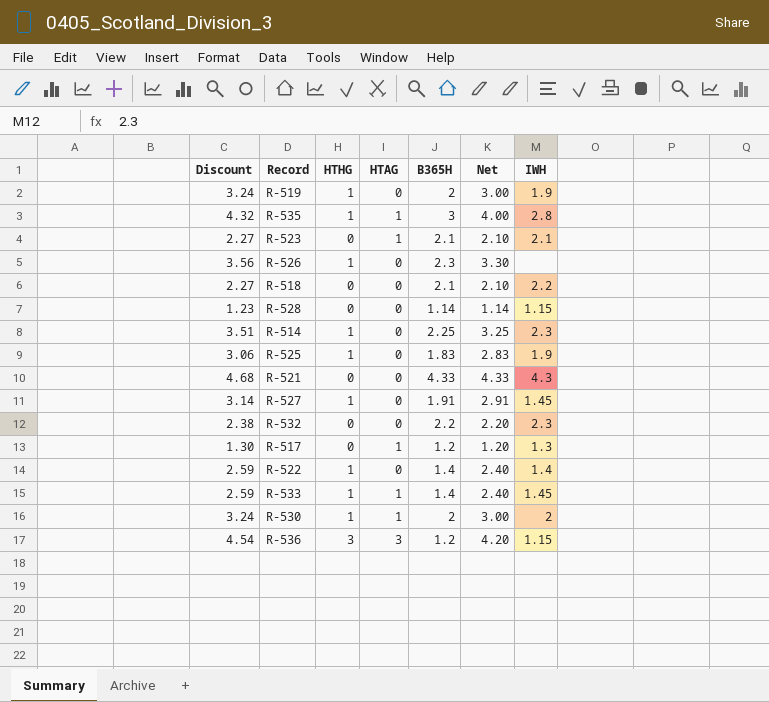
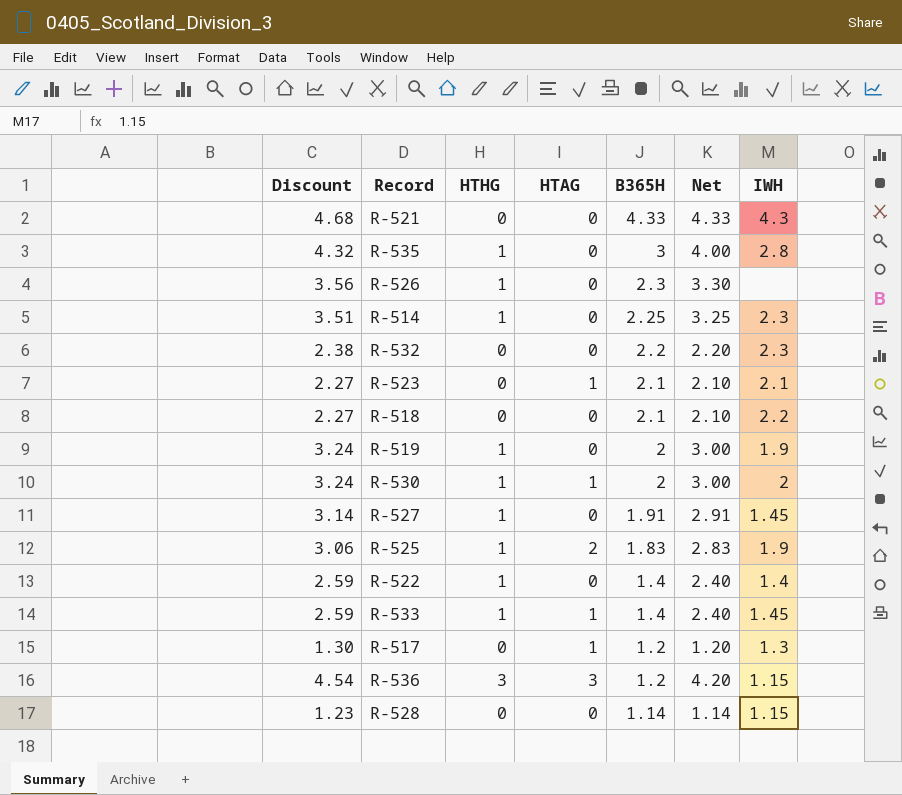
row order: none -> B365H descending
R-535 | HTAG: 1 -> 0
R-525 | HTAG: 0 -> 2

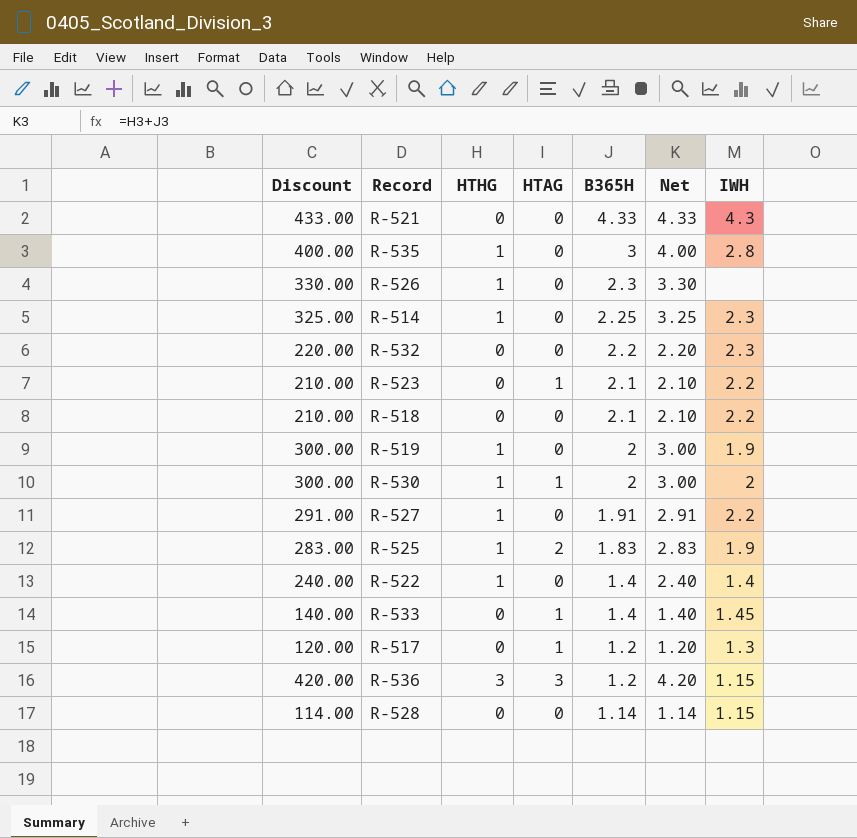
column Discount | formula: [Net] * 1.08 -> [Net] * 100
R-523 | IWH: 2.1 -> 2.2
R-527 | IWH: 1.45 -> 2.2
R-533 | HTHG: 1 -> 0
R-533 | Net: 2.40 -> 1.40

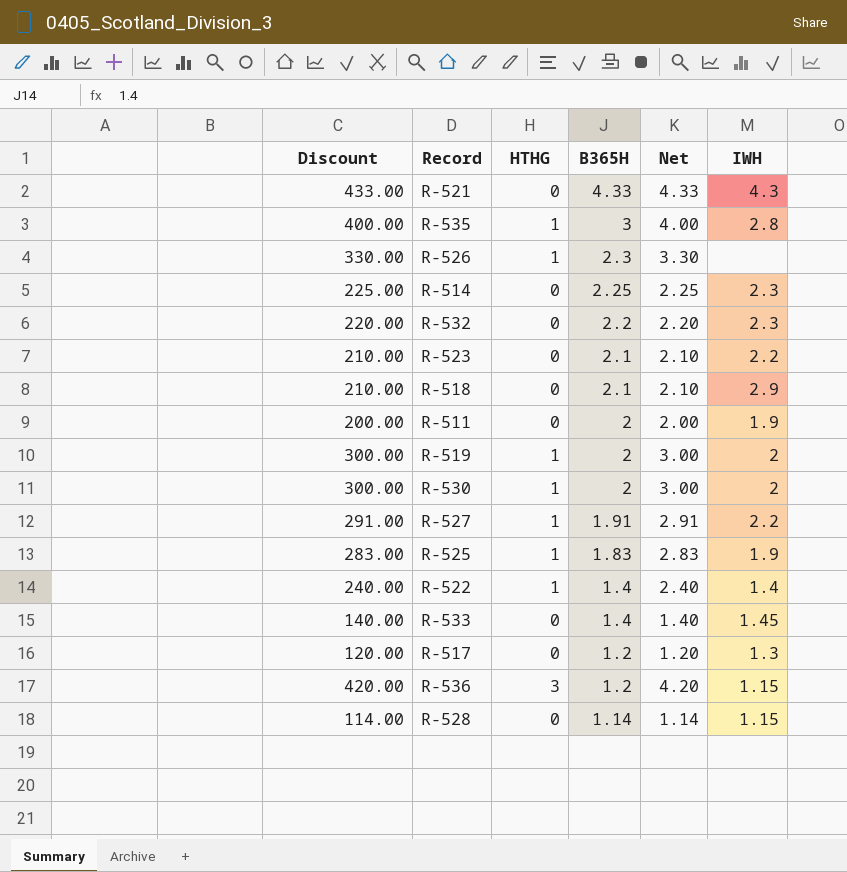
column HTAG | position: 4 -> none
R-514 | Discount: 325.00 -> 225.00
R-514 | HTHG: 1 -> 0
R-514 | Net: 3.25 -> 2.25
R-518 | IWH: 2.2 -> 2.9
row R-511: none -> 200.00 | 0 | 2 | 2.00 | 1.9
R-519 | IWH: 1.9 -> 2

